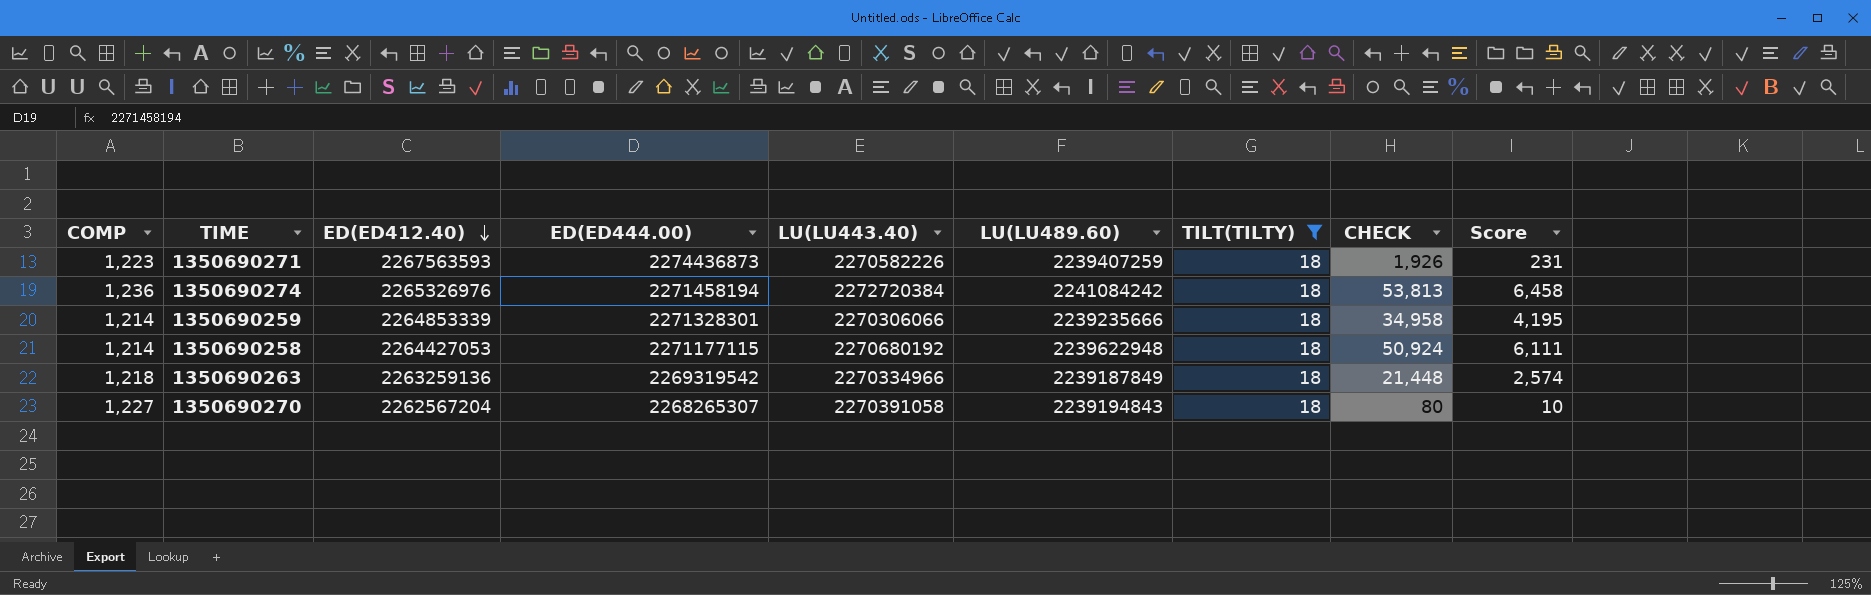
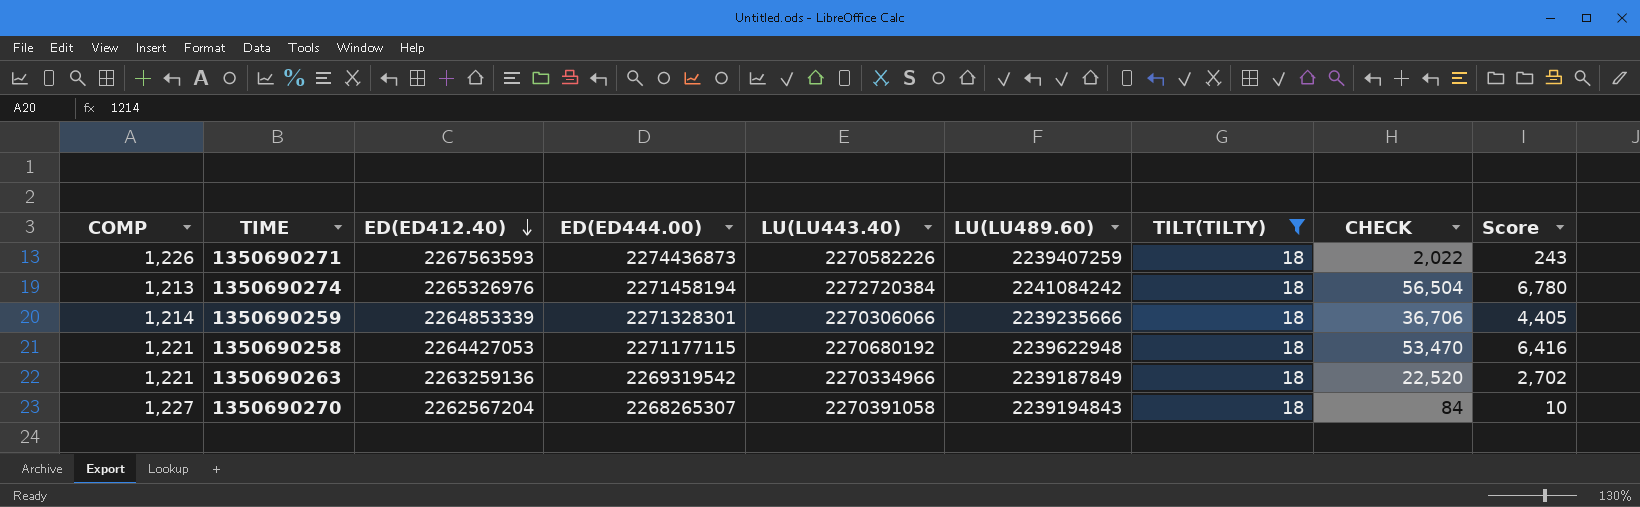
1350690271 | COMP: 1,223 -> 1,226
1350690271 | CHECK: 1,926 -> 2,022
1350690271 | Score: 231 -> 243
1350690274 | COMP: 1,236 -> 1,213
1350690274 | CHECK: 53,813 -> 56,504
1350690274 | Score: 6,458 -> 6,780
1350690259 | CHECK: 34,958 -> 36,706
1350690259 | Score: 4,195 -> 4,405
1350690258 | COMP: 1,214 -> 1,221
1350690258 | CHECK: 50,924 -> 53,470
1350690258 | Score: 6,111 -> 6,416
1350690263 | COMP: 1,218 -> 1,221
1350690263 | CHECK: 21,448 -> 22,520
1350690263 | Score: 2,574 -> 2,702
1350690270 | CHECK: 80 -> 84

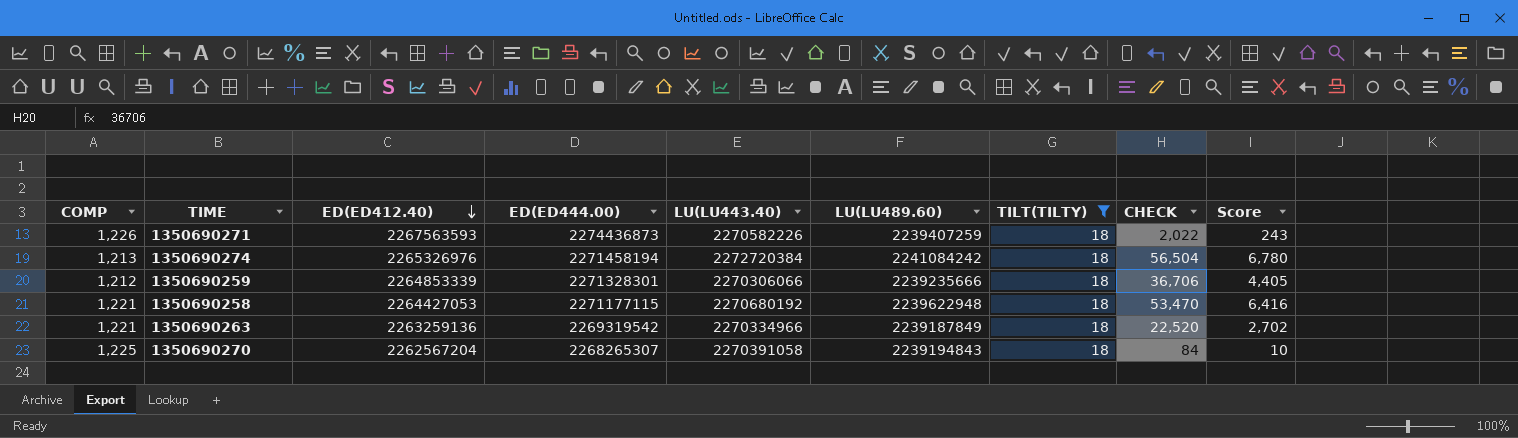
1350690259 | COMP: 1,214 -> 1,212
1350690270 | COMP: 1,227 -> 1,225

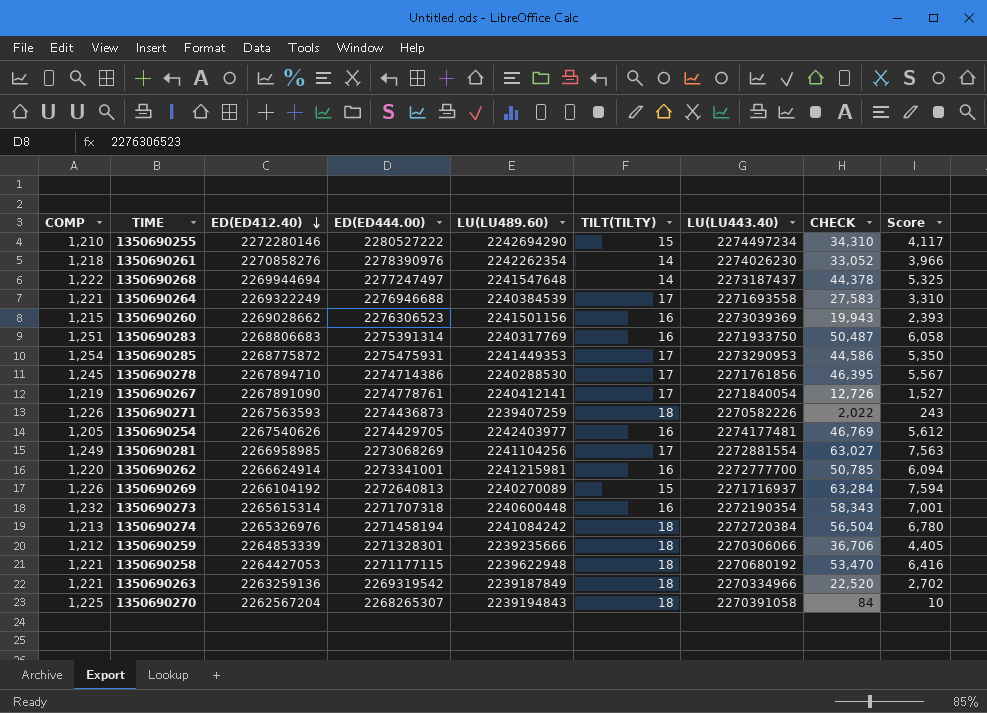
filter: TILT(TILTY) = 18 -> none
column LU(LU443.40) | position: 5 -> 7

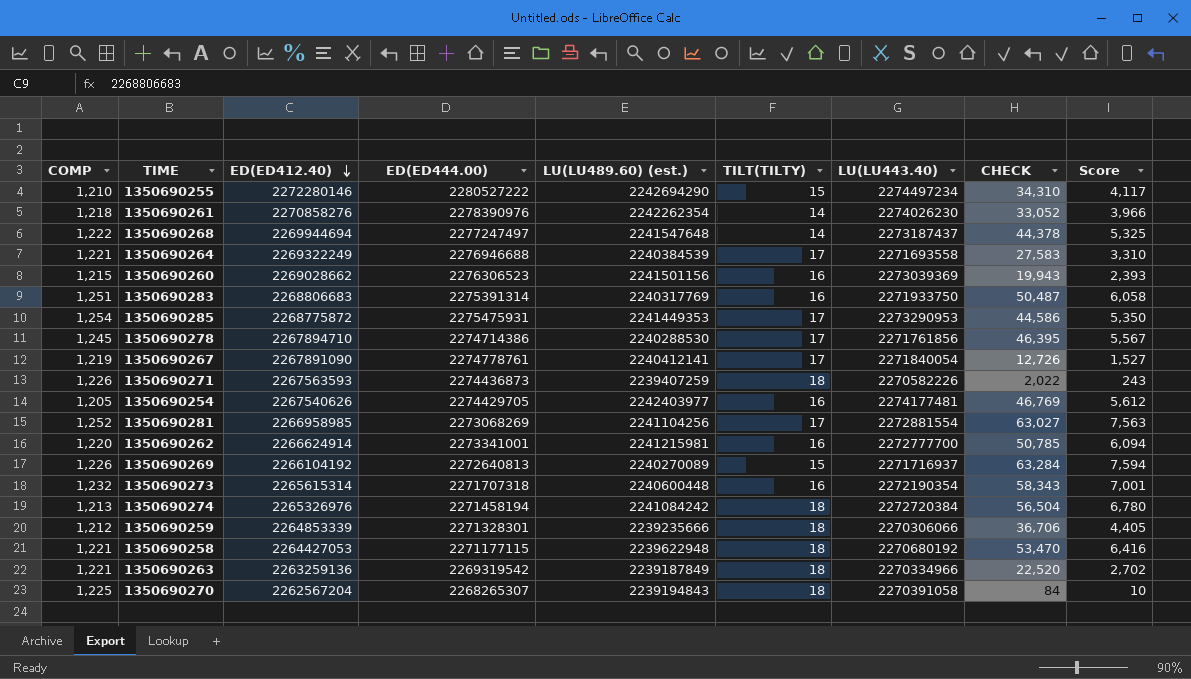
column name: LU(LU489.60) -> LU(LU489.60) (est.)
1350690281 | COMP: 1,249 -> 1,252

